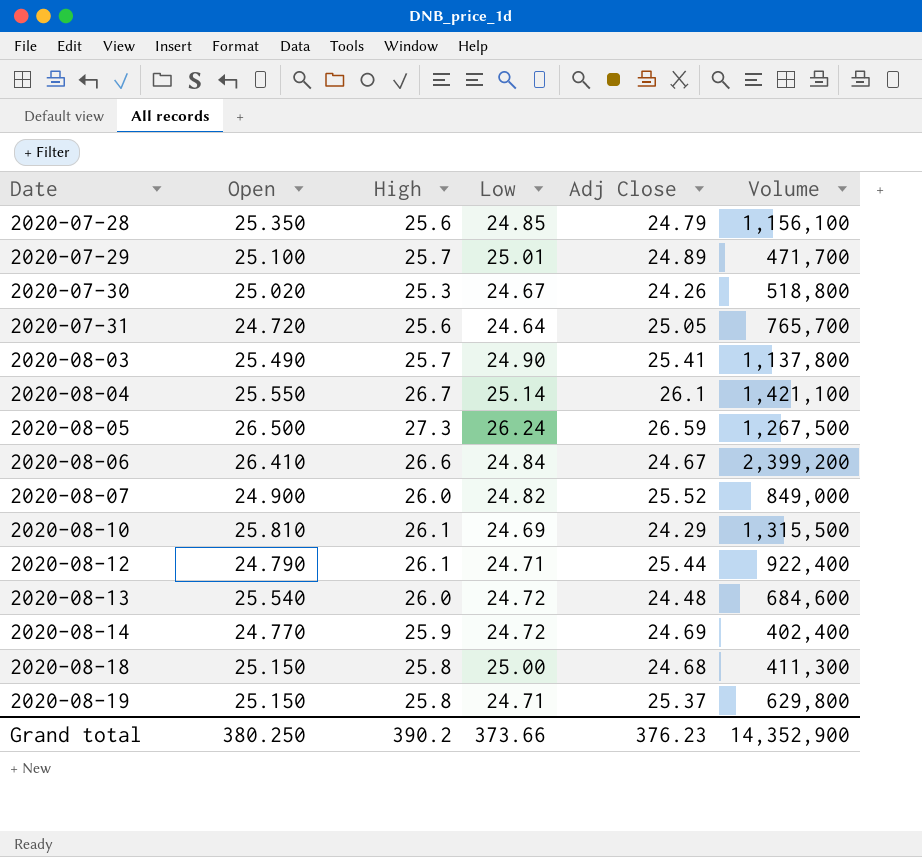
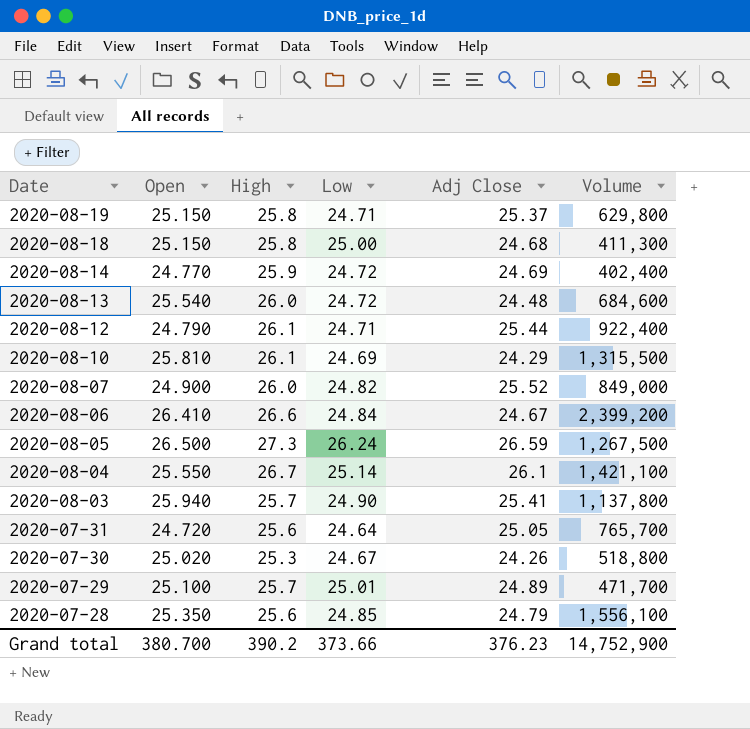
row order: Date ascending -> Date descending
2020-08-03 | Open: 25.490 -> 25.940
2020-07-28 | Volume: 1,156,100 -> 1,556,100
Grand total | Open: 380.250 -> 380.700
Grand total | Volume: 14,352,900 -> 14,752,900

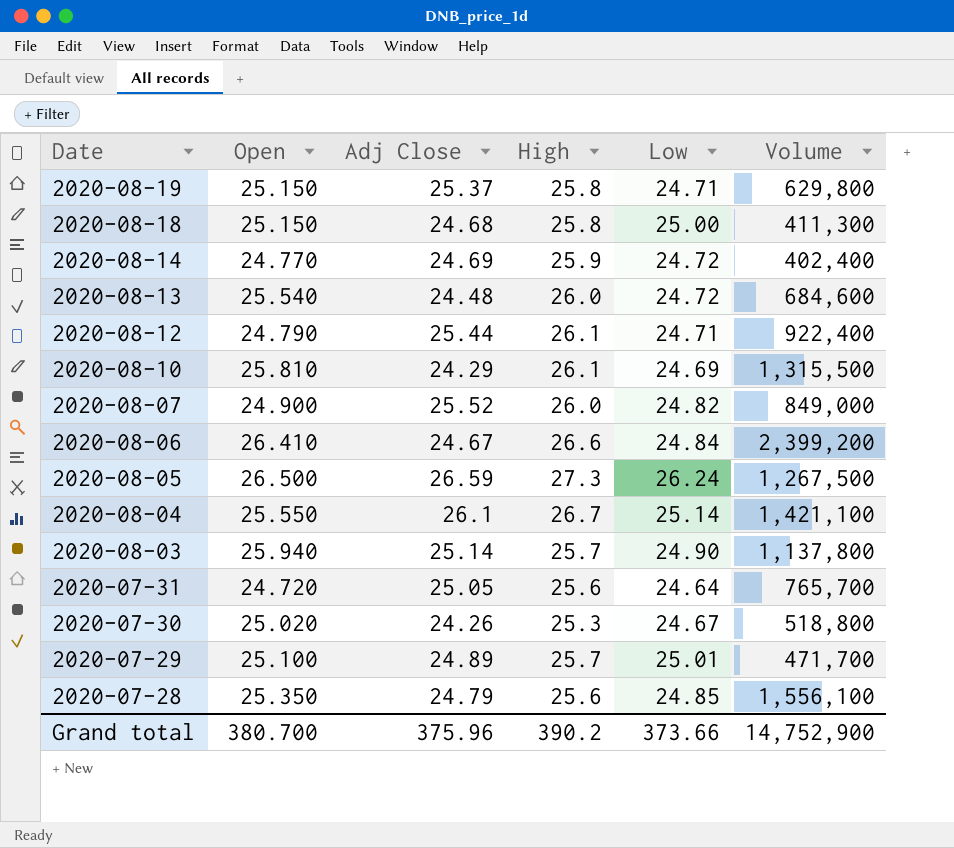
column Adj Close | position: 5 -> 3
2020-08-03 | Adj Close: 25.41 -> 25.14
Grand total | Adj Close: 376.23 -> 375.96

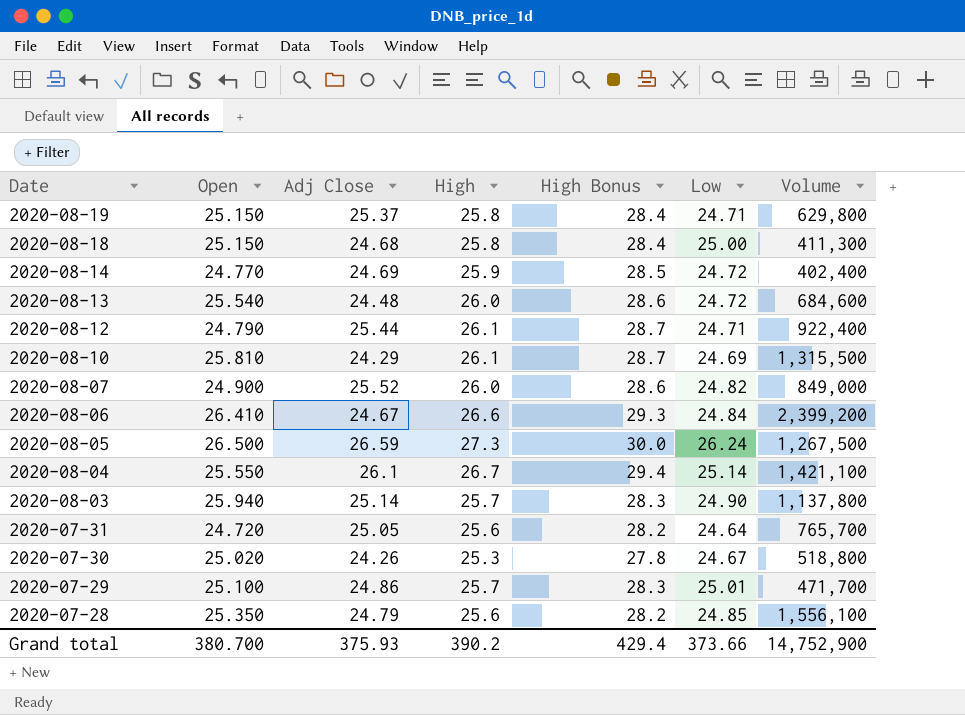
column High Bonus | formula: none -> [High] * 1.1
2020-07-29 | Adj Close: 24.89 -> 24.86
Grand total | Adj Close: 375.96 -> 375.93

